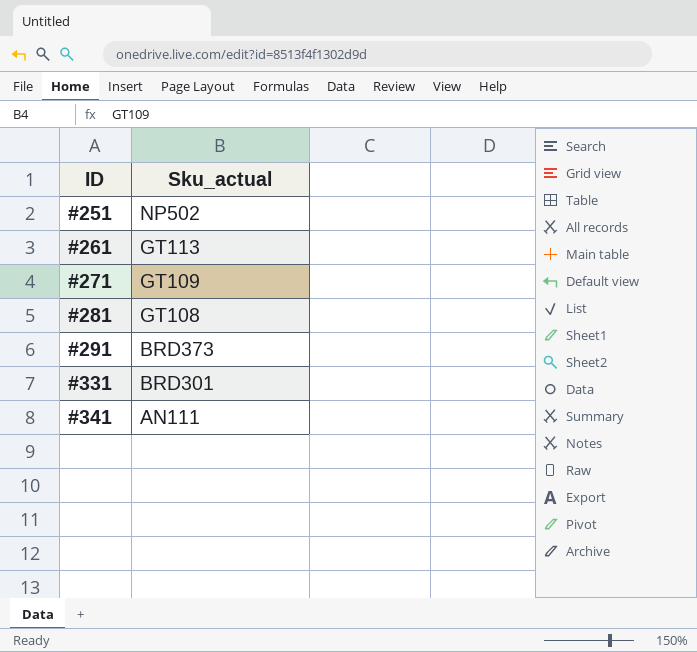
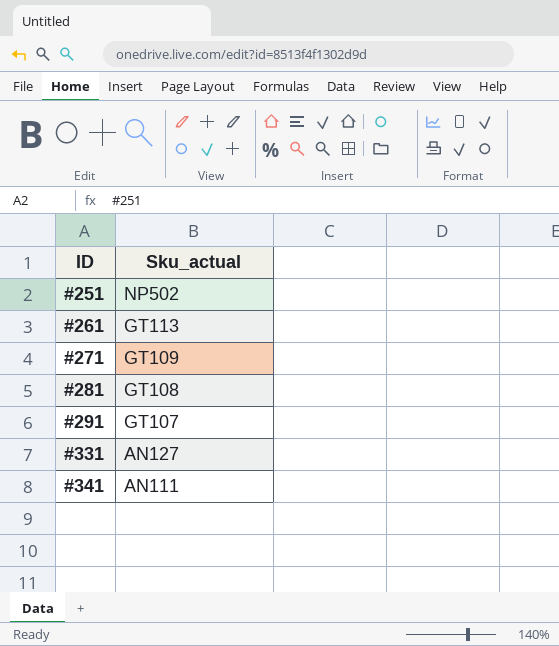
#291 | Sku_actual: BRD373 -> GT107
#331 | Sku_actual: BRD301 -> AN127

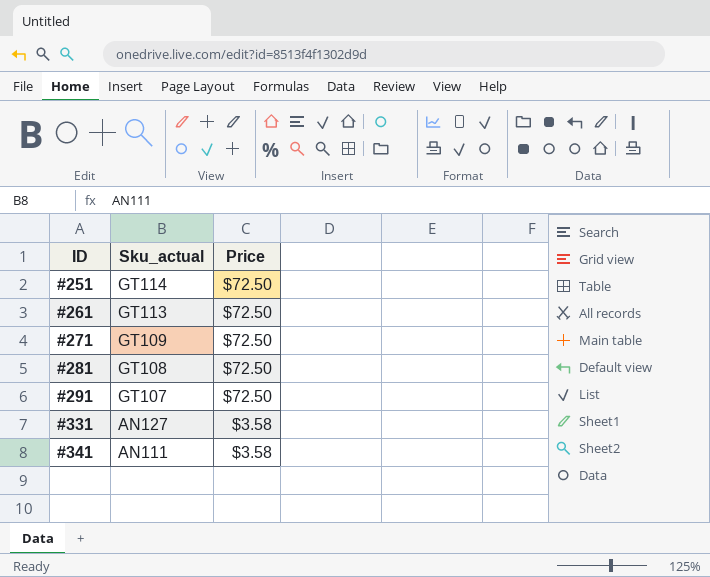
column Price | position: none -> 3
#251 | Sku_actual: NP502 -> GT114

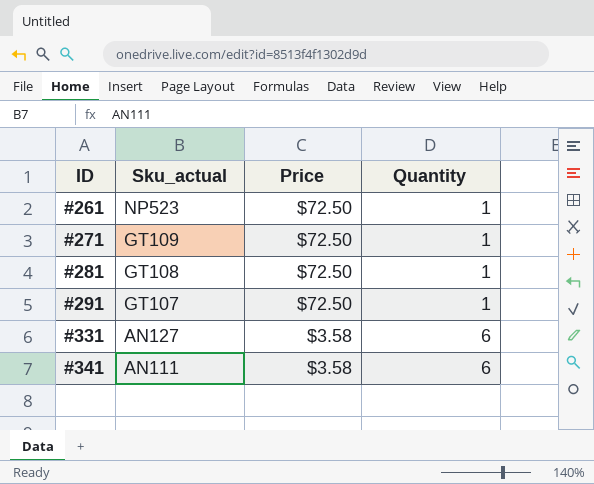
column Quantity | position: none -> 4
row #251: GT114 | $72.50 -> none
#261 | Sku_actual: GT113 -> NP523

